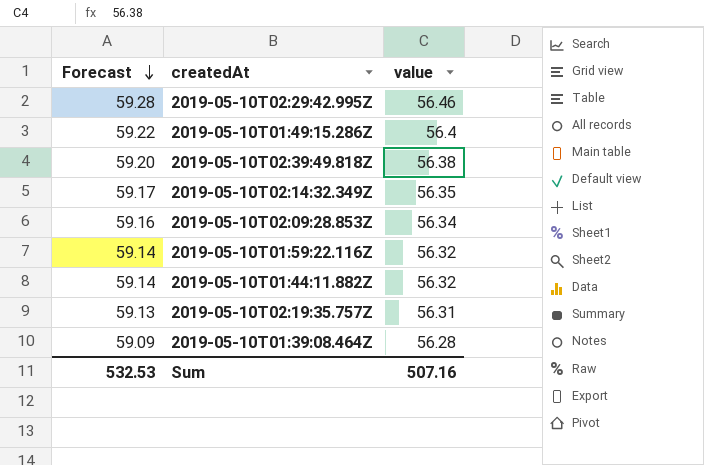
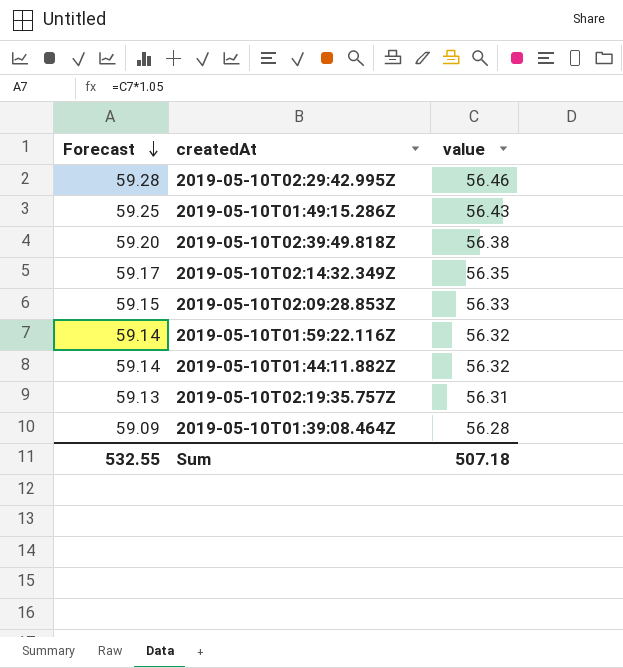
2019-05-10T01:49:15.286Z | Forecast: 59.22 -> 59.25
2019-05-10T01:49:15.286Z | value: 56.4 -> 56.43
2019-05-10T02:09:28.853Z | Forecast: 59.16 -> 59.15
2019-05-10T02:09:28.853Z | value: 56.34 -> 56.33
Sum | Forecast: 532.53 -> 532.55
Sum | value: 507.16 -> 507.18

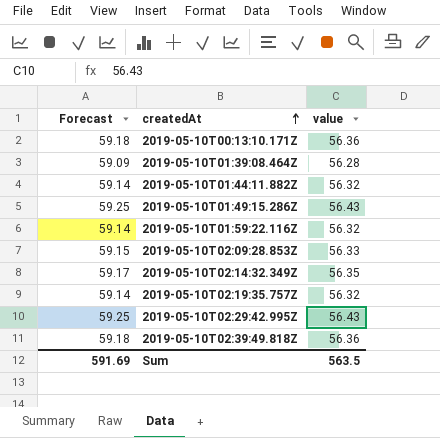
row order: Forecast descending -> createdAt ascending
row 2019-05-10T00:13:10.171Z: none -> 59.18 | 56.36
2019-05-10T02:19:35.757Z | Forecast: 59.13 -> 59.14
2019-05-10T02:19:35.757Z | value: 56.31 -> 56.32
2019-05-10T02:29:42.995Z | Forecast: 59.28 -> 59.25
2019-05-10T02:29:42.995Z | value: 56.46 -> 56.43
2019-05-10T02:39:49.818Z | Forecast: 59.20 -> 59.18
2019-05-10T02:39:49.818Z | value: 56.38 -> 56.36
Sum | Forecast: 532.55 -> 591.69
Sum | value: 507.18 -> 563.5

